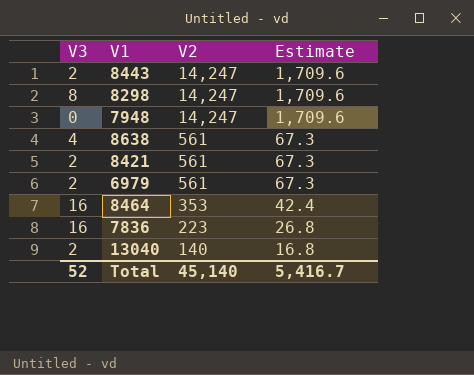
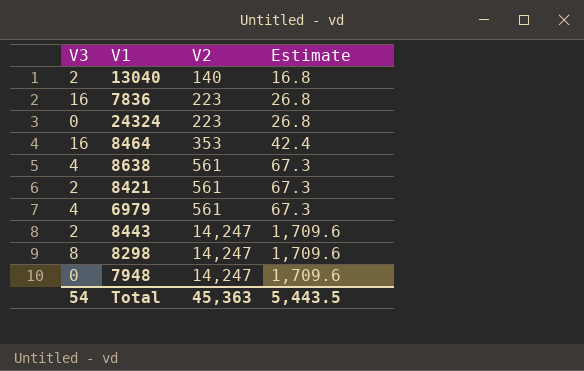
row order: V2 descending -> V2 ascending
row 24324: none -> 0 | 223 | 26.8
6979 | V3: 2 -> 4
Total | V3: 52 -> 54
Total | V2: 45,140 -> 45,363
Total | Estimate: 5,416.7 -> 5,443.5

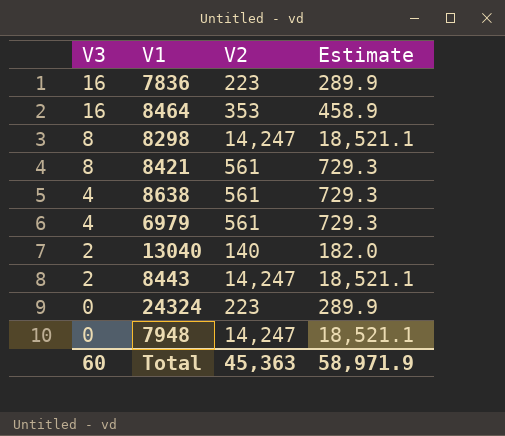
row order: V2 ascending -> V3 descending
column Estimate | formula: [V2] * 0.12 -> [V2] * 1.3
8421 | V3: 2 -> 8
Total | V3: 54 -> 60
Total | Estimate: 5,443.5 -> 58,971.9

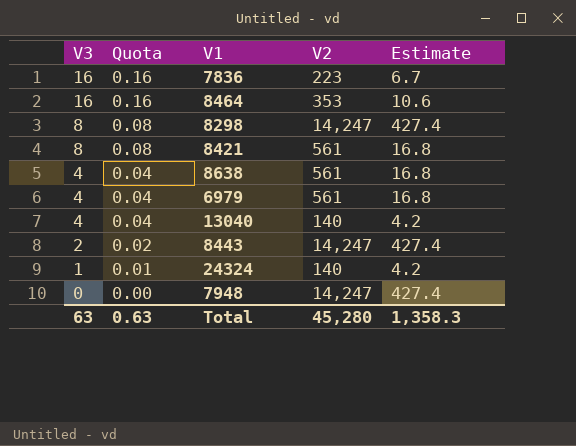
column Quota | formula: none -> [V3] * 0.01
column Estimate | formula: [V2] * 1.3 -> [V2] * 0.03
13040 | V3: 2 -> 4
24324 | V3: 0 -> 1
24324 | V2: 223 -> 140
Total | V3: 60 -> 63
Total | V2: 45,363 -> 45,280
Total | Estimate: 58,971.9 -> 1,358.3

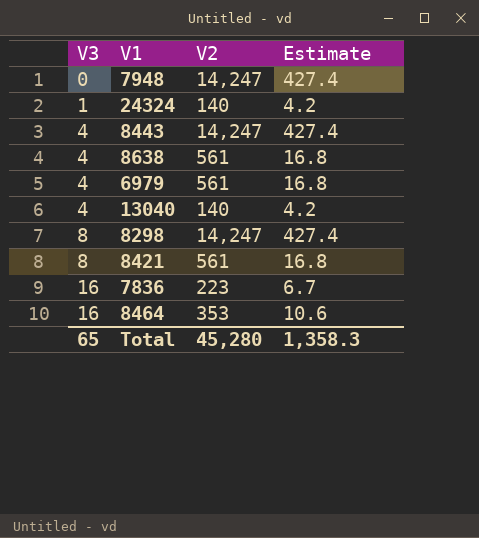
row order: V3 descending -> V3 ascending
column Quota | formula: [V3] * 0.01 -> none
8443 | V3: 2 -> 4
Total | V3: 63 -> 65

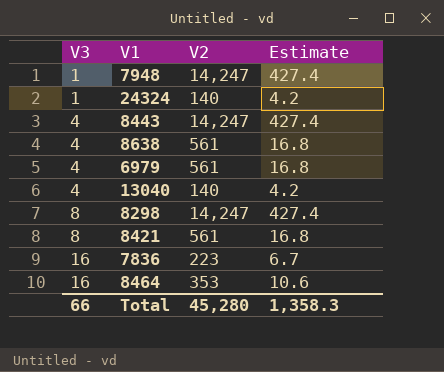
7948 | V3: 0 -> 1
Total | V3: 65 -> 66

